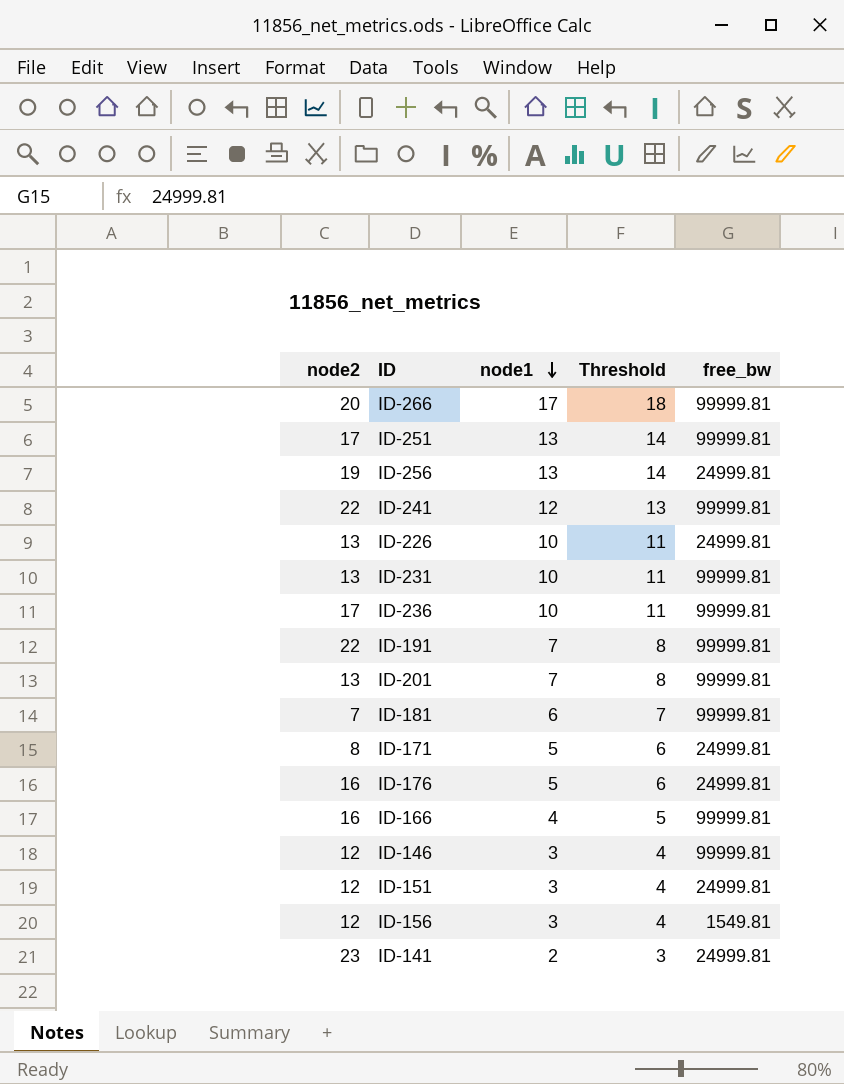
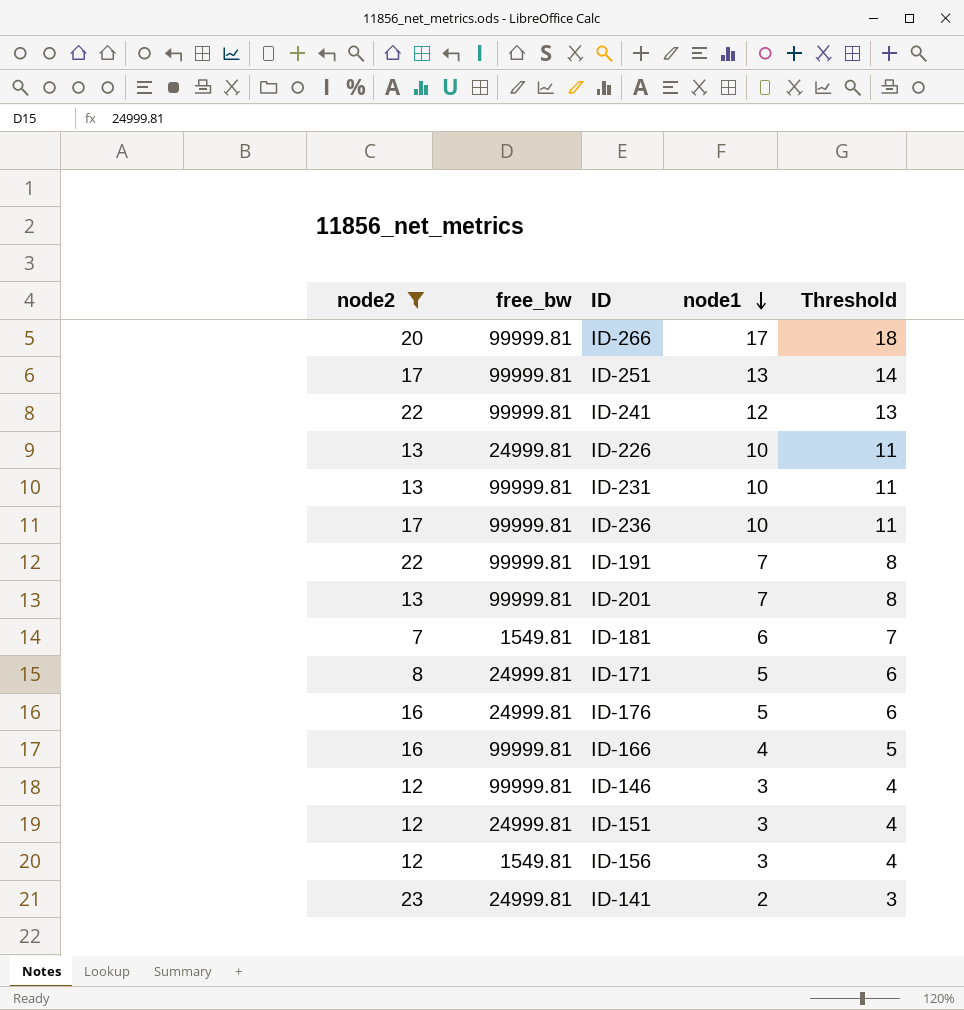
filter: none -> node2 != 19
column free_bw | position: 5 -> 2
ID-181 | free_bw: 99999.81 -> 1549.81

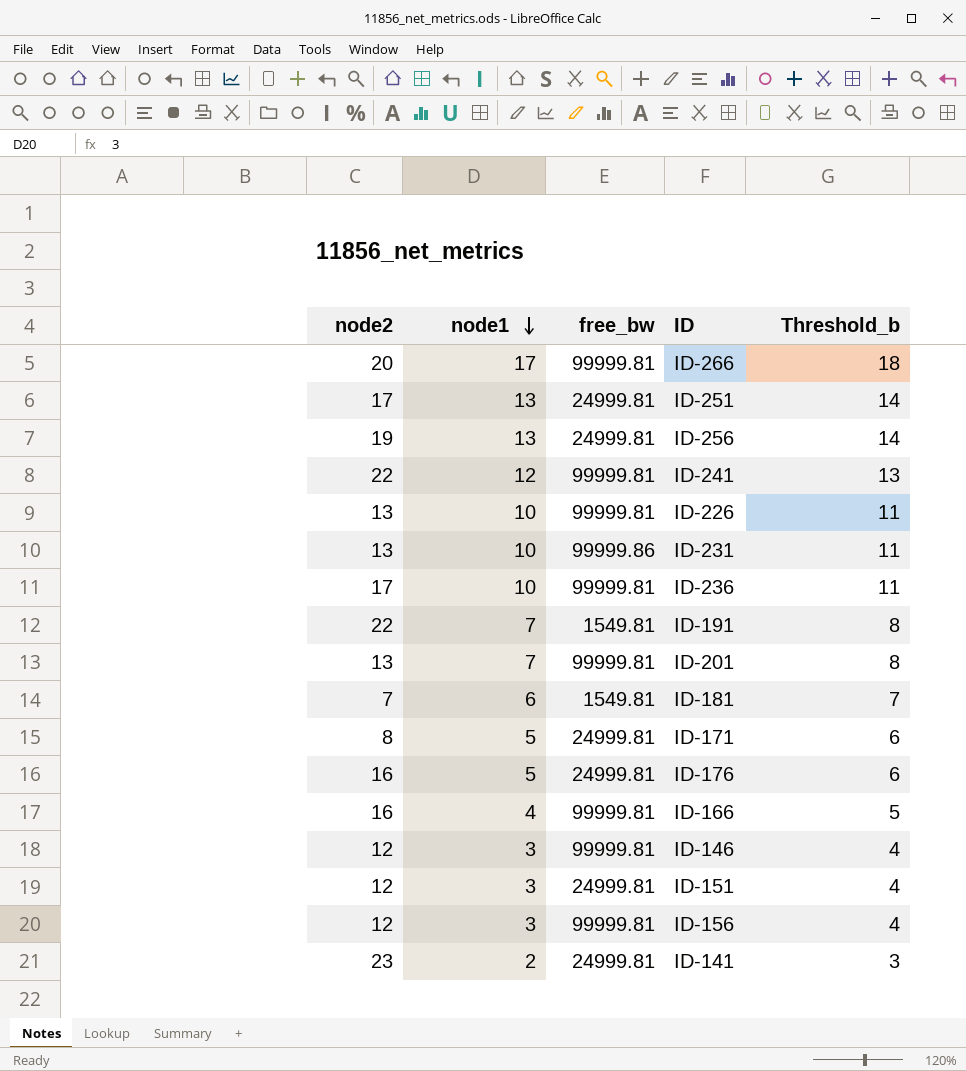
filter: node2 != 19 -> none
column node1 | position: 4 -> 2
column name: Threshold -> Threshold_b
ID-251 | free_bw: 99999.81 -> 24999.81
ID-226 | free_bw: 24999.81 -> 99999.81
ID-231 | free_bw: 99999.81 -> 99999.86
ID-191 | free_bw: 99999.81 -> 1549.81
ID-156 | free_bw: 1549.81 -> 99999.81

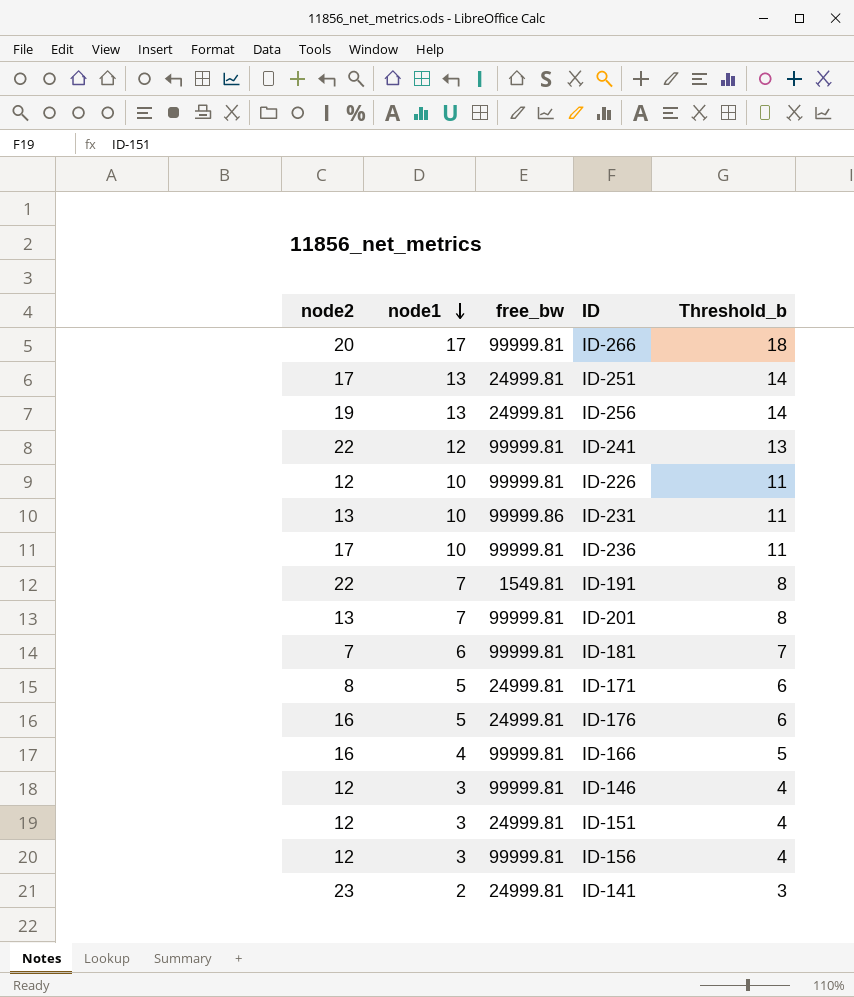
ID-226 | node2: 13 -> 12
ID-181 | free_bw: 1549.81 -> 99999.81

